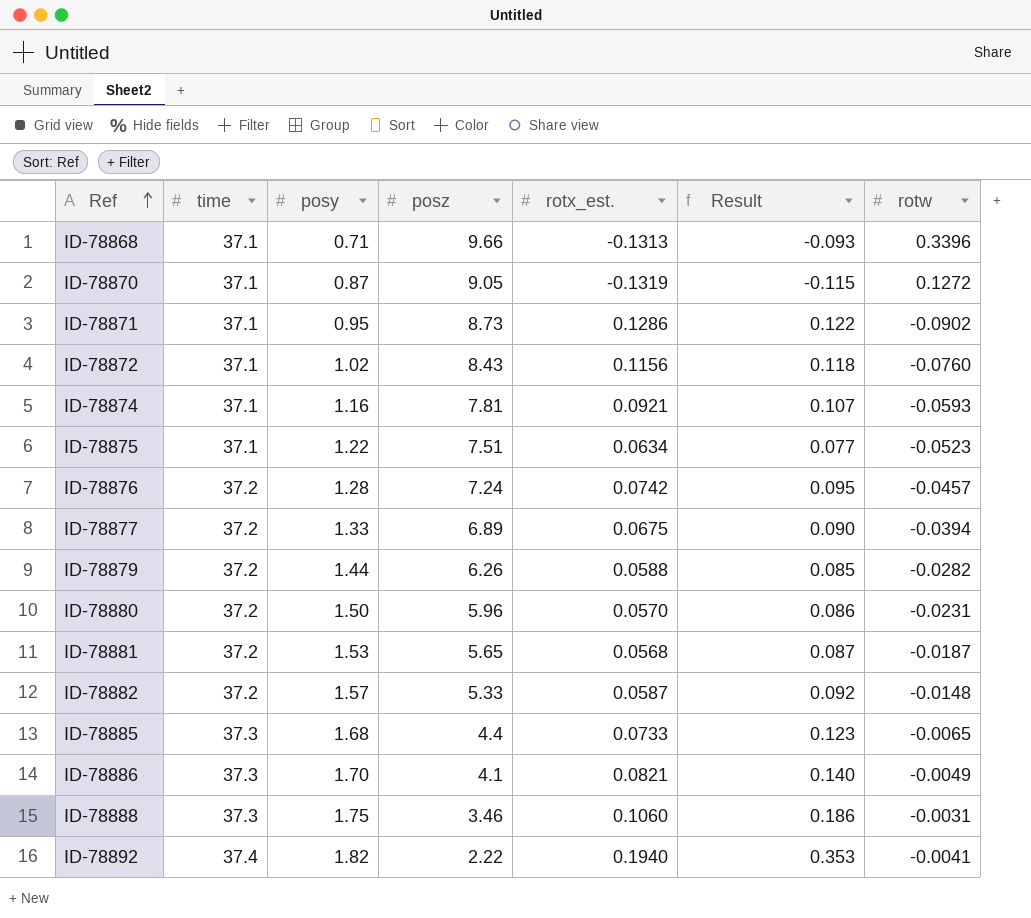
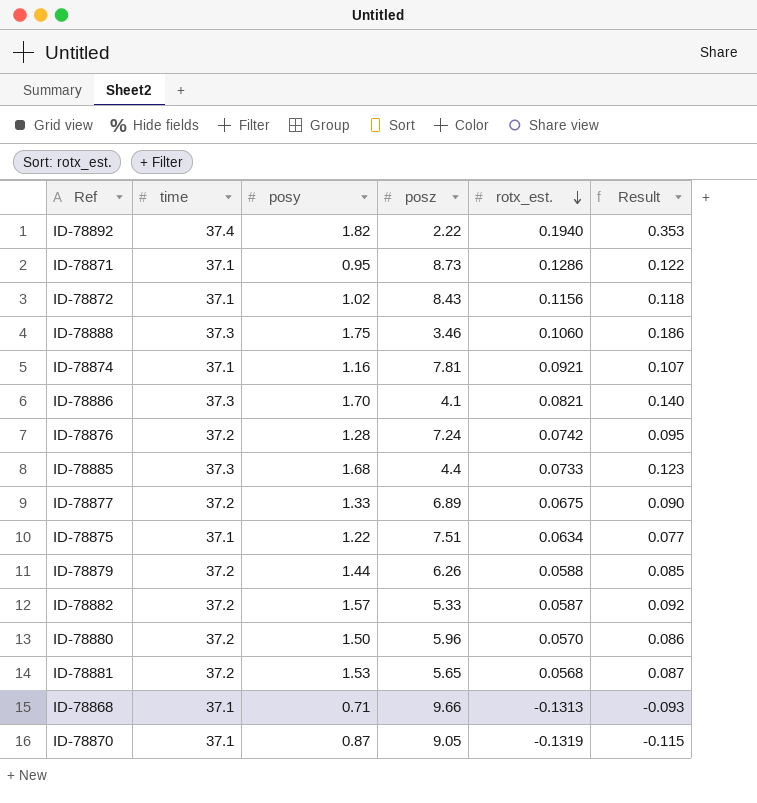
row order: Ref ascending -> rotx_est. descending
column rotw | position: 7 -> none

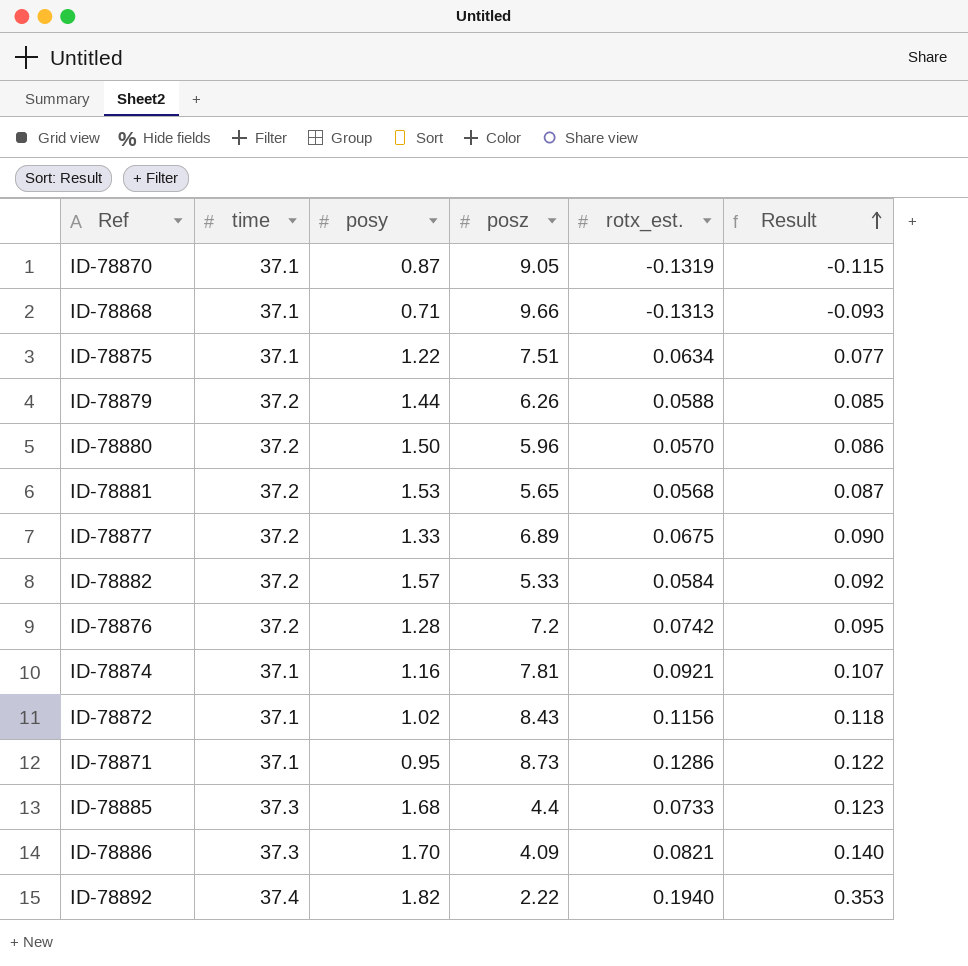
row order: rotx_est. descending -> Result ascending
row ID-78888: 37.3 | 1.75 | 3.46 | 0.1060 | 0.186 -> none
ID-78882 | rotx_est.: 0.0587 -> 0.0584
ID-78876 | posz: 7.24 -> 7.2
ID-78886 | posz: 4.1 -> 4.09

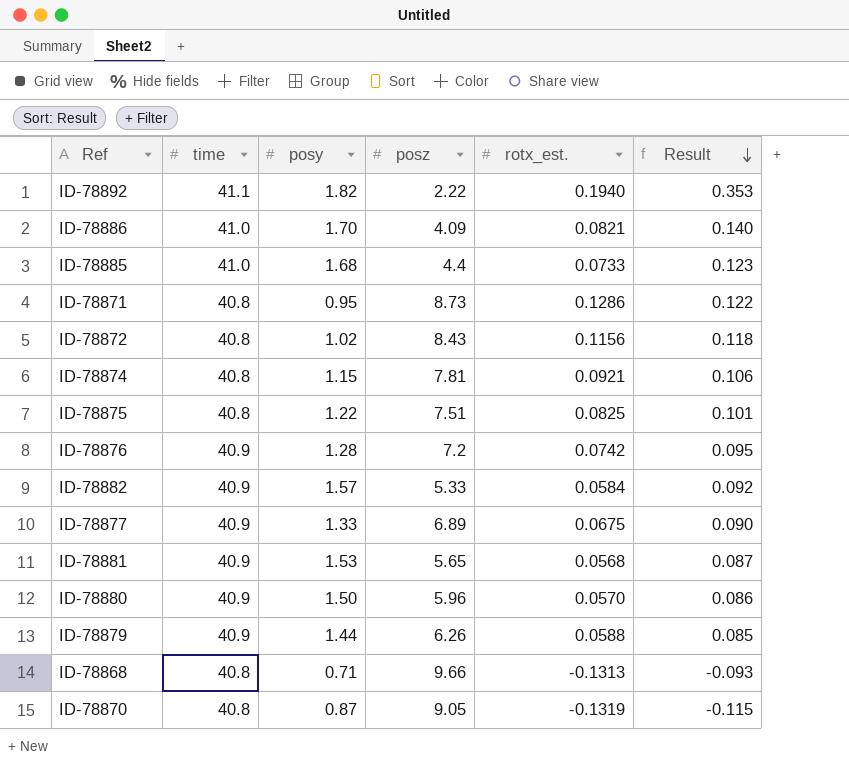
row order: Result ascending -> Result descending
ID-78892 | time: 37.4 -> 41.1
ID-78886 | time: 37.3 -> 41.0
ID-78885 | time: 37.3 -> 41.0
ID-78871 | time: 37.1 -> 40.8
ID-78872 | time: 37.1 -> 40.8
ID-78874 | time: 37.1 -> 40.8
ID-78874 | posy: 1.16 -> 1.15
ID-78874 | Result: 0.107 -> 0.106
ID-78875 | time: 37.1 -> 40.8
ID-78875 | rotx_est.: 0.0634 -> 0.0825
ID-78875 | Result: 0.077 -> 0.101
ID-78876 | time: 37.2 -> 40.9
ID-78882 | time: 37.2 -> 40.9
ID-78877 | time: 37.2 -> 40.9
ID-78881 | time: 37.2 -> 40.9
ID-78880 | time: 37.2 -> 40.9
ID-78879 | time: 37.2 -> 40.9
ID-78868 | time: 37.1 -> 40.8
ID-78870 | time: 37.1 -> 40.8

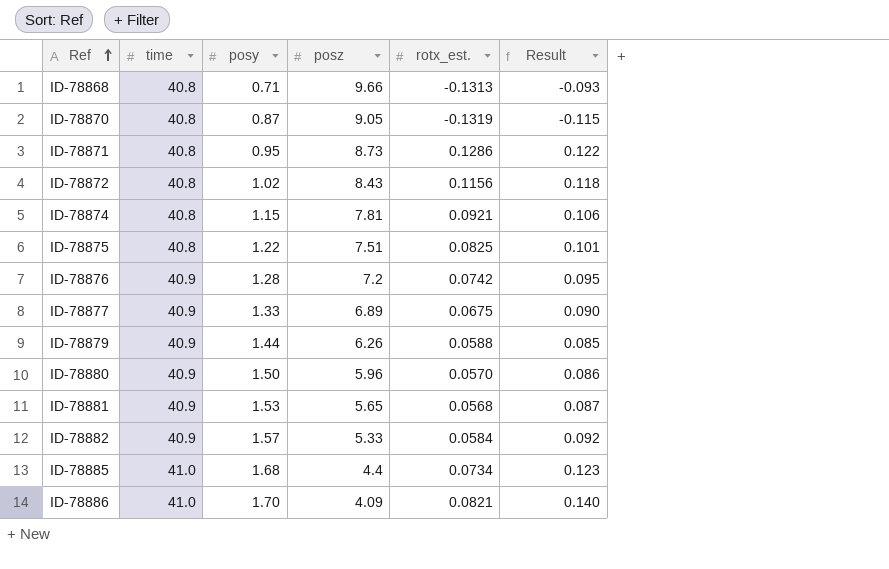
row order: Result descending -> Ref ascending
row ID-78892: 41.1 | 1.82 | 2.22 | 0.1940 | 0.353 -> none
ID-78885 | rotx_est.: 0.0733 -> 0.0734

